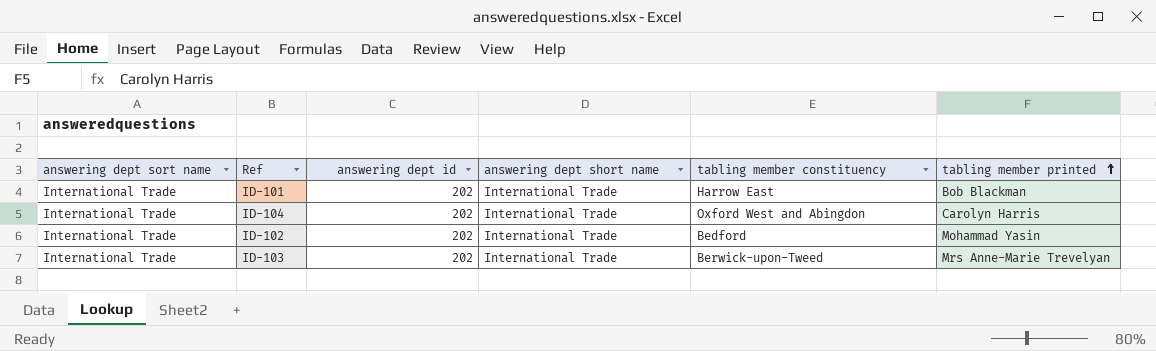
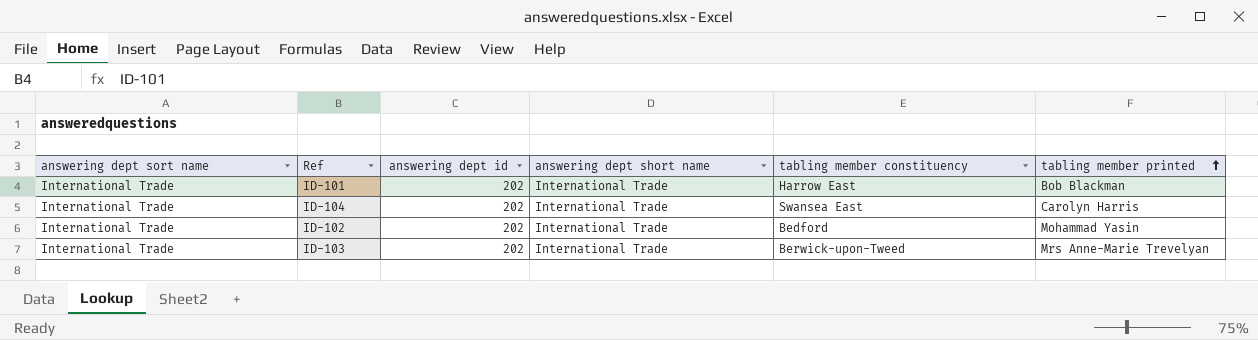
ID-104 | tabling member constituency: Oxford West and Abingdon -> Swansea East

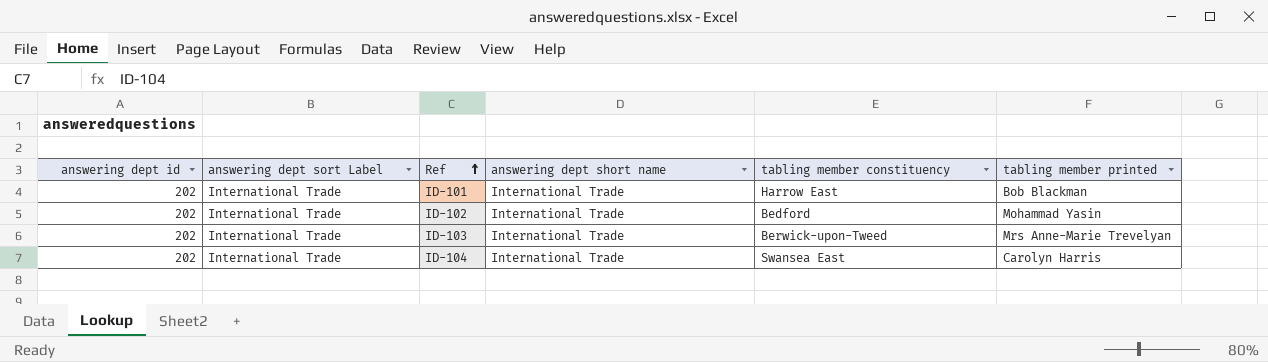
row order: tabling member printed ascending -> Ref ascending
column answering dept id | position: 3 -> 1
column name: answering dept sort name -> answering dept sort Label

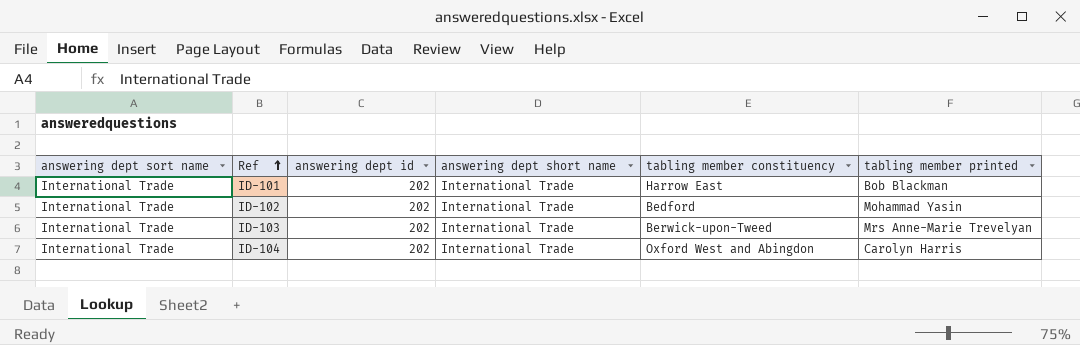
column name: answering dept sort Label -> answering dept sort name
column answering dept id | position: 1 -> 3
ID-104 | tabling member constituency: Swansea East -> Oxford West and Abingdon

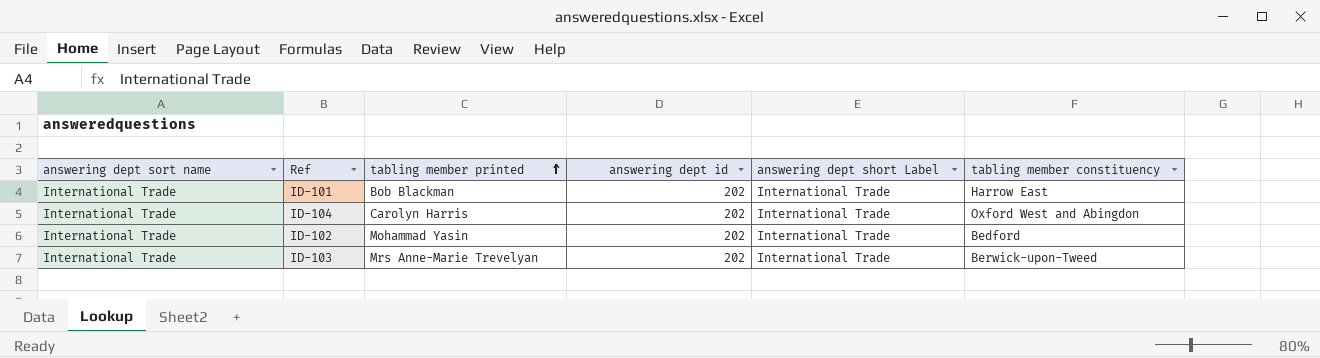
row order: Ref ascending -> tabling member printed ascending
column tabling member printed | position: 6 -> 3
column name: answering dept short name -> answering dept short Label

